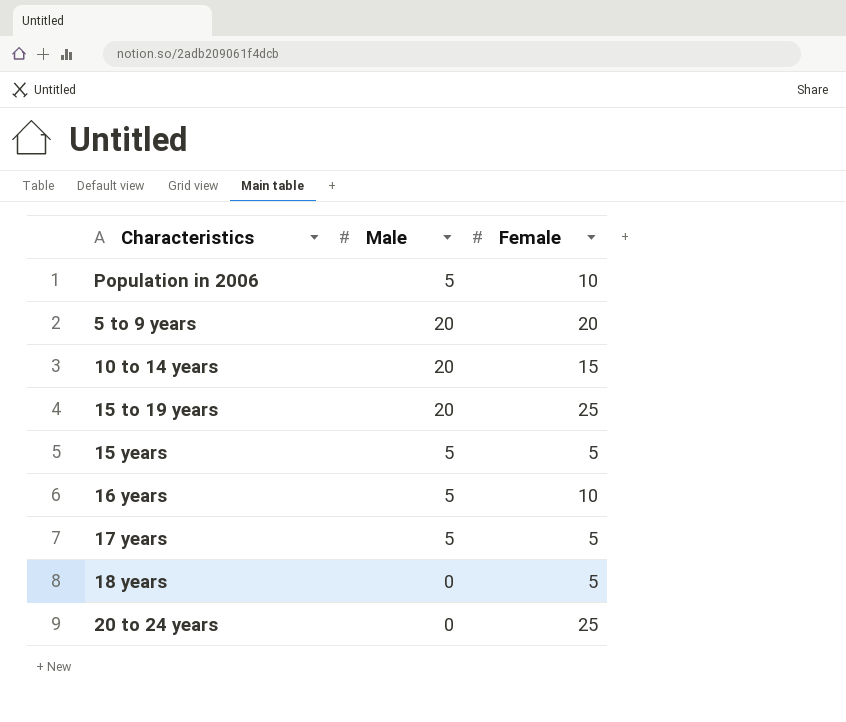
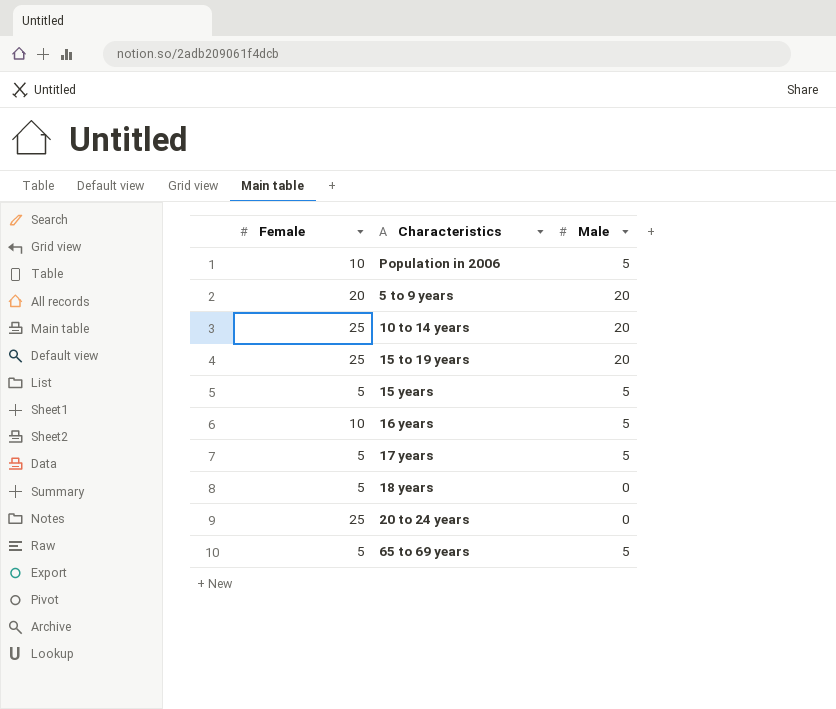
column Female | position: 3 -> 1
10 to 14 years | Female: 15 -> 25
row 65 to 69 years: none -> 5 | 5

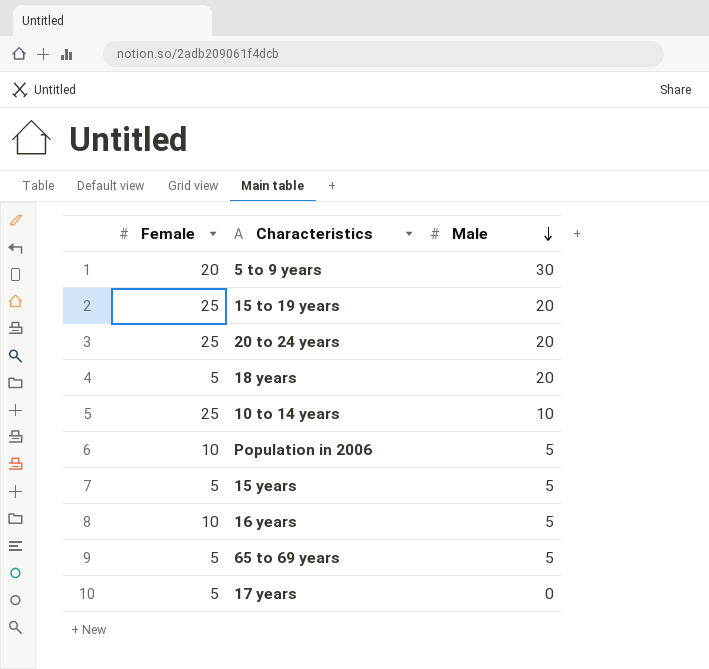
row order: none -> Male descending
5 to 9 years | Male: 20 -> 30
20 to 24 years | Male: 0 -> 20
18 years | Male: 0 -> 20
10 to 14 years | Male: 20 -> 10
17 years | Male: 5 -> 0

